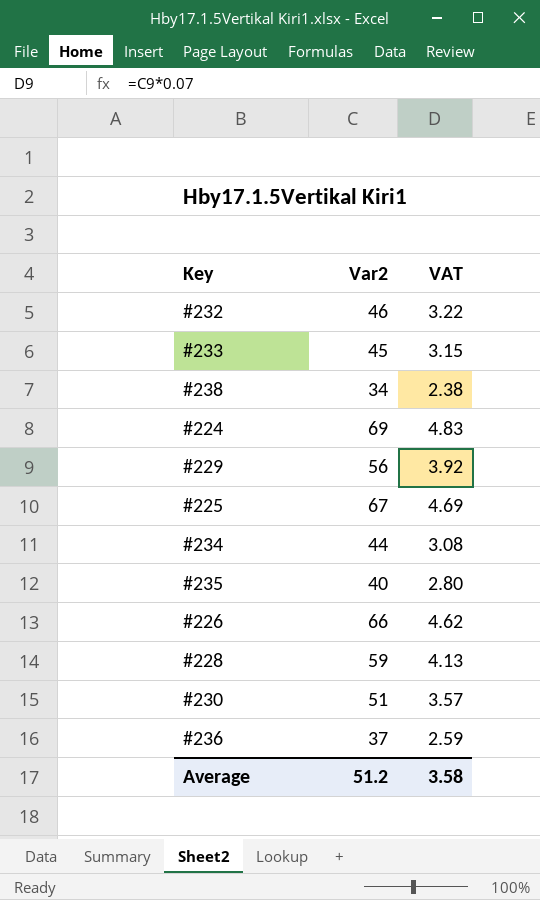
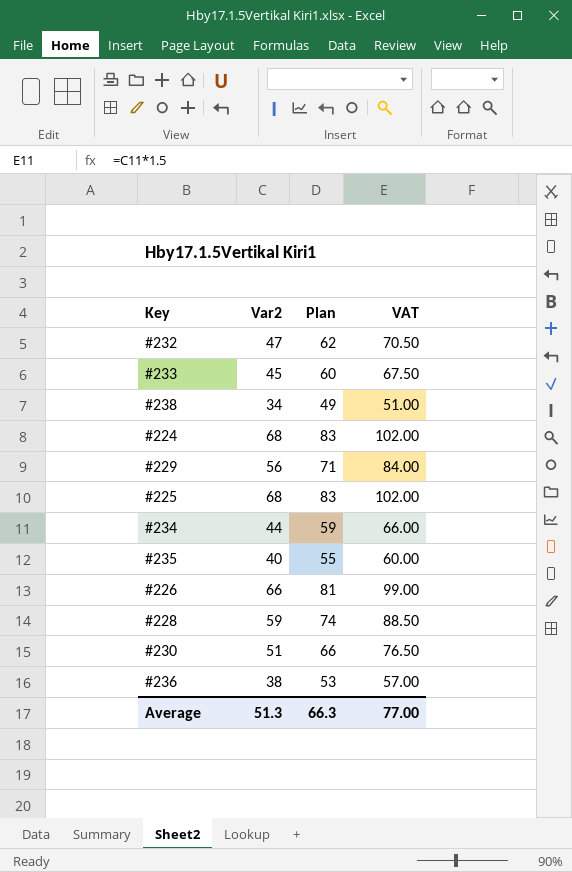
column Plan | formula: none -> [Var2] + 15
column VAT | formula: [Var2] * 0.07 -> [Var2] * 1.5
#232 | Var2: 46 -> 47
#224 | Var2: 69 -> 68
#225 | Var2: 67 -> 68
#236 | Var2: 37 -> 38
Average | Var2: 51.2 -> 51.3
Average | VAT: 3.58 -> 77.00

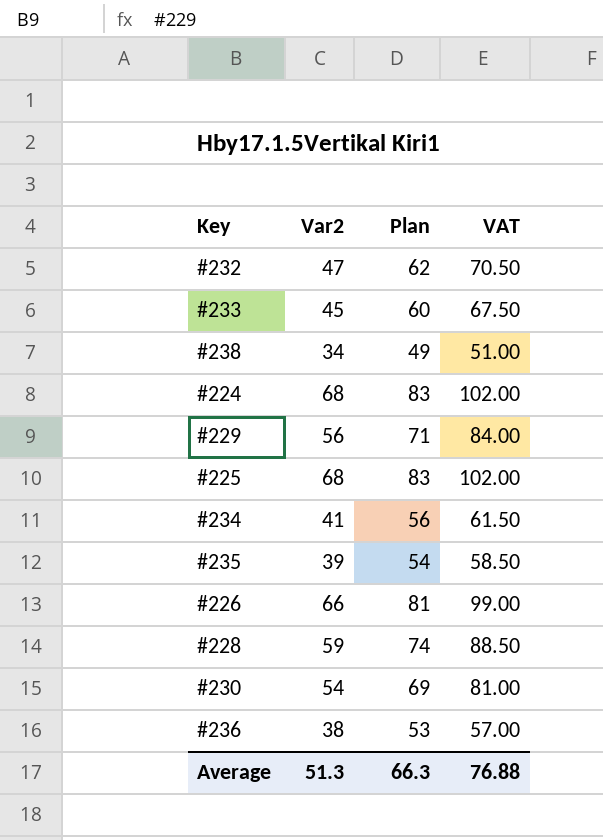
#234 | Var2: 44 -> 41
#234 | Plan: 59 -> 56
#234 | VAT: 66.00 -> 61.50
#235 | Var2: 40 -> 39
#235 | Plan: 55 -> 54
#235 | VAT: 60.00 -> 58.50
#230 | Var2: 51 -> 54
#230 | Plan: 66 -> 69
#230 | VAT: 76.50 -> 81.00
Average | VAT: 77.00 -> 76.88

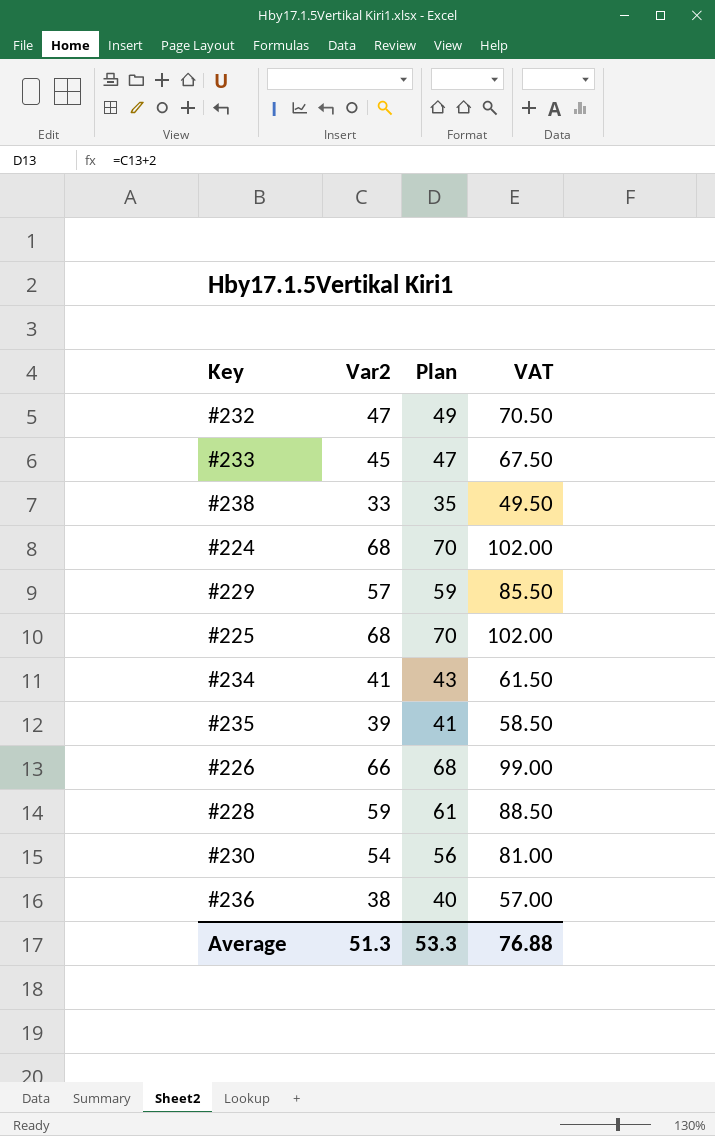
column Plan | formula: [Var2] + 15 -> [Var2] + 2
#238 | Var2: 34 -> 33
#238 | VAT: 51.00 -> 49.50
#229 | Var2: 56 -> 57
#229 | VAT: 84.00 -> 85.50
Average | Plan: 66.3 -> 53.3

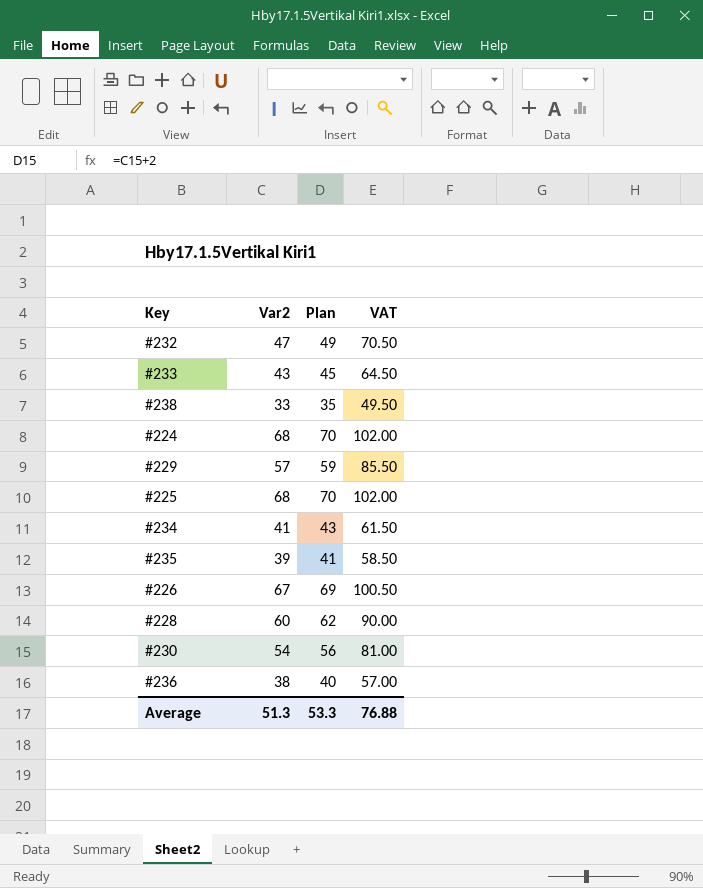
#233 | Var2: 45 -> 43
#233 | Plan: 47 -> 45
#233 | VAT: 67.50 -> 64.50
#226 | Var2: 66 -> 67
#226 | Plan: 68 -> 69
#226 | VAT: 99.00 -> 100.50
#228 | Var2: 59 -> 60
#228 | Plan: 61 -> 62
#228 | VAT: 88.50 -> 90.00

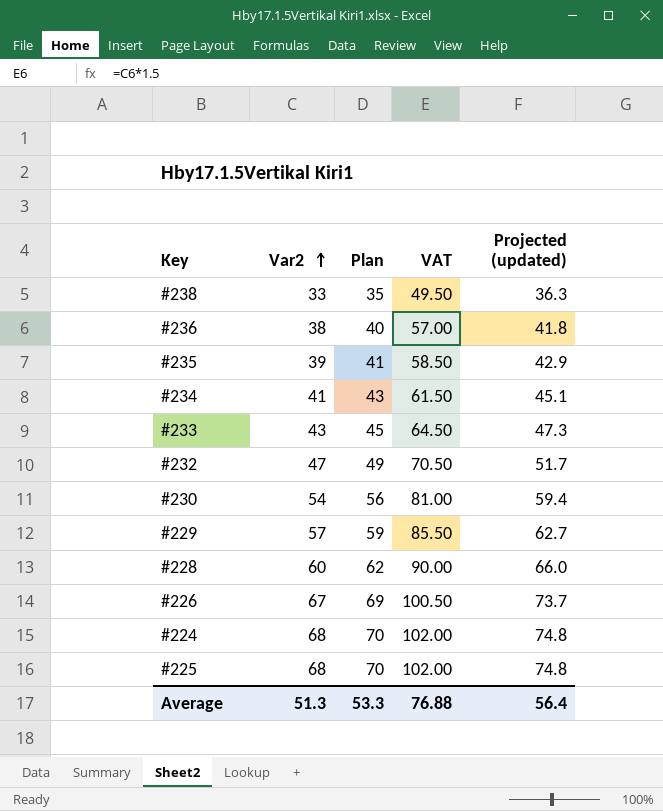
row order: none -> Var2 ascending
column Projected (updated) | formula: none -> [Var2] * 1.1

